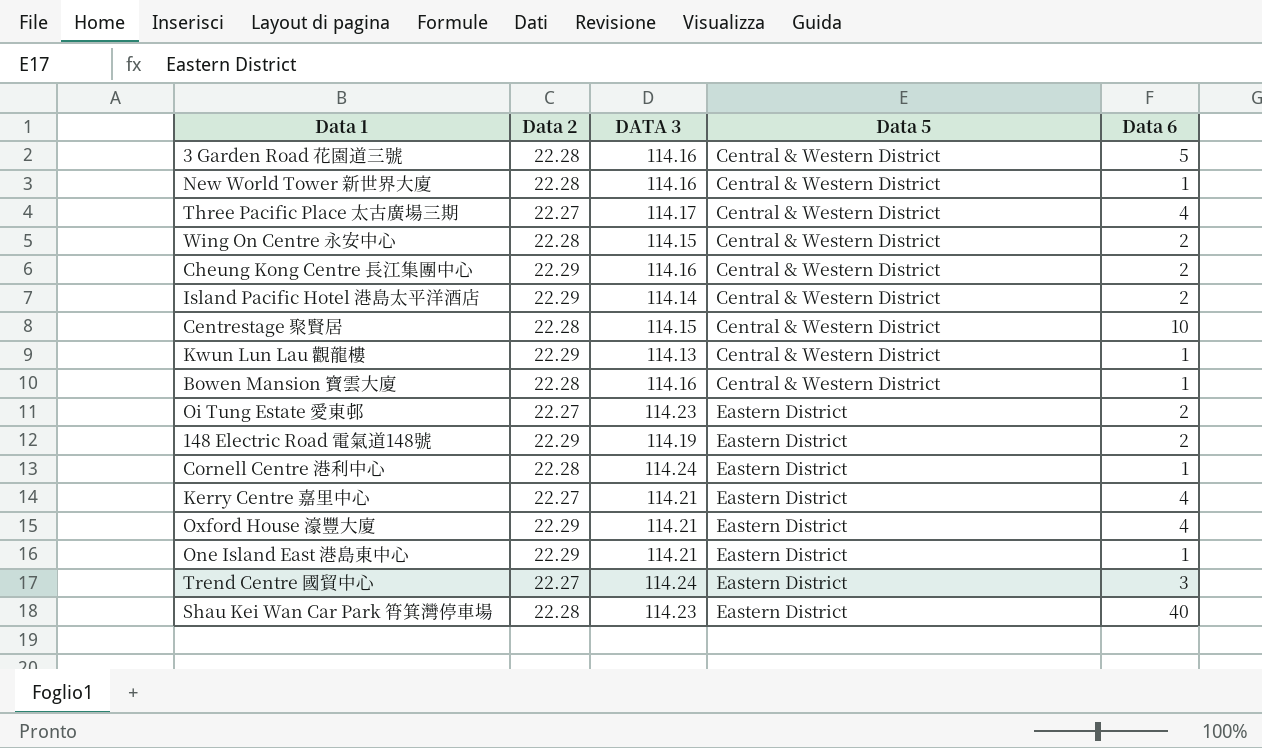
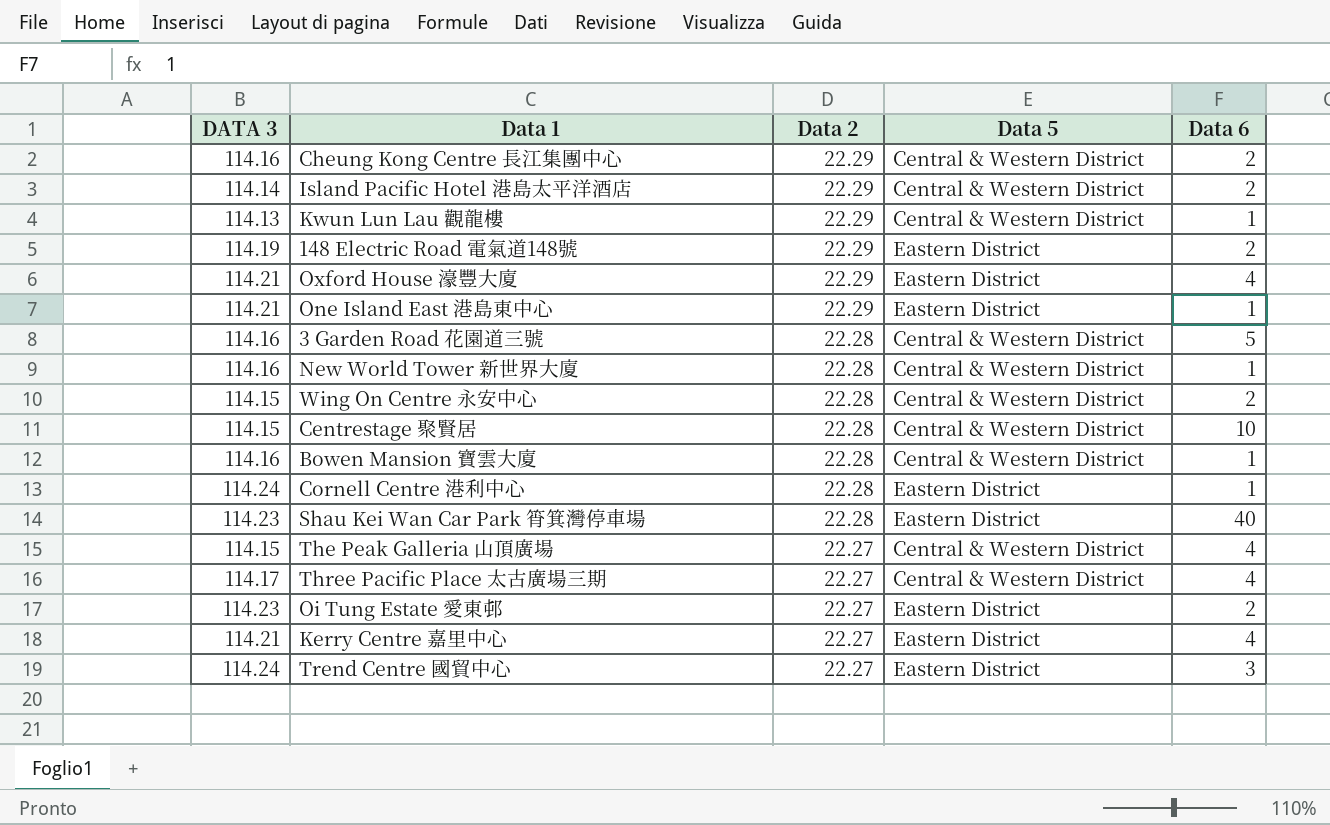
row order: Data 5 ascending -> Data 2 descending
column DATA 3 | position: 3 -> 1
row The Peak Galleria 山頂廣場: none -> 114.15 | 22.27 | Central & Western District | 4

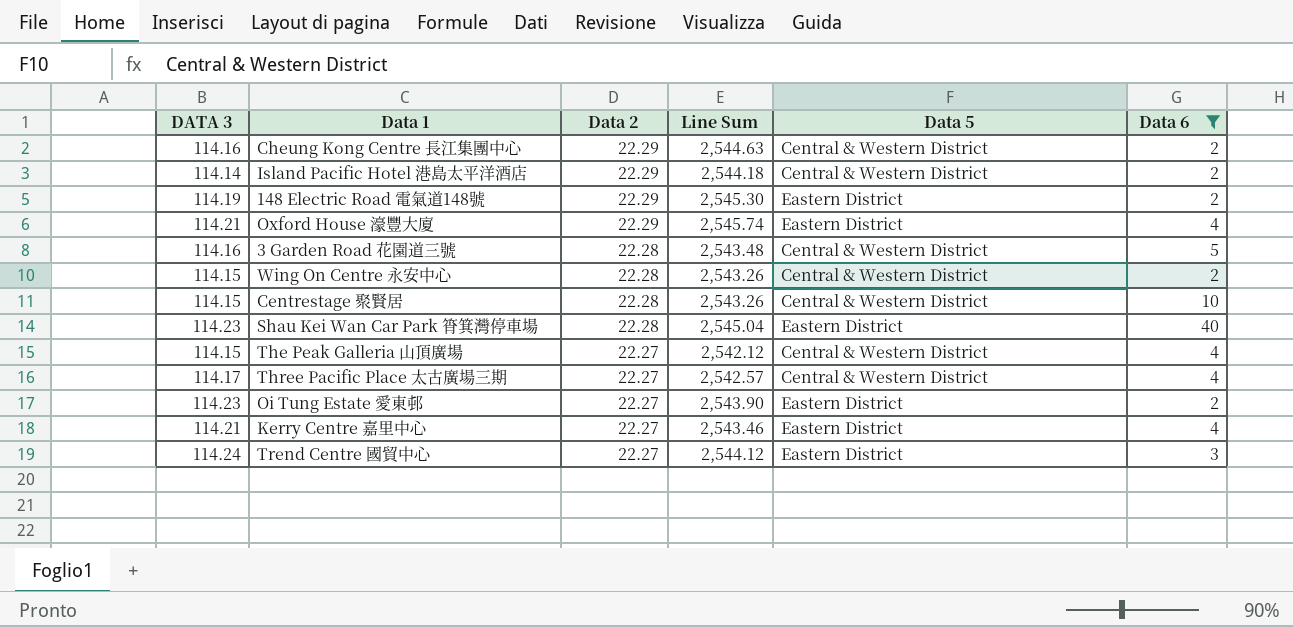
filter: none -> Data 6 != 1
column Line Sum | formula: none -> [DATA 3] * [Data 2]

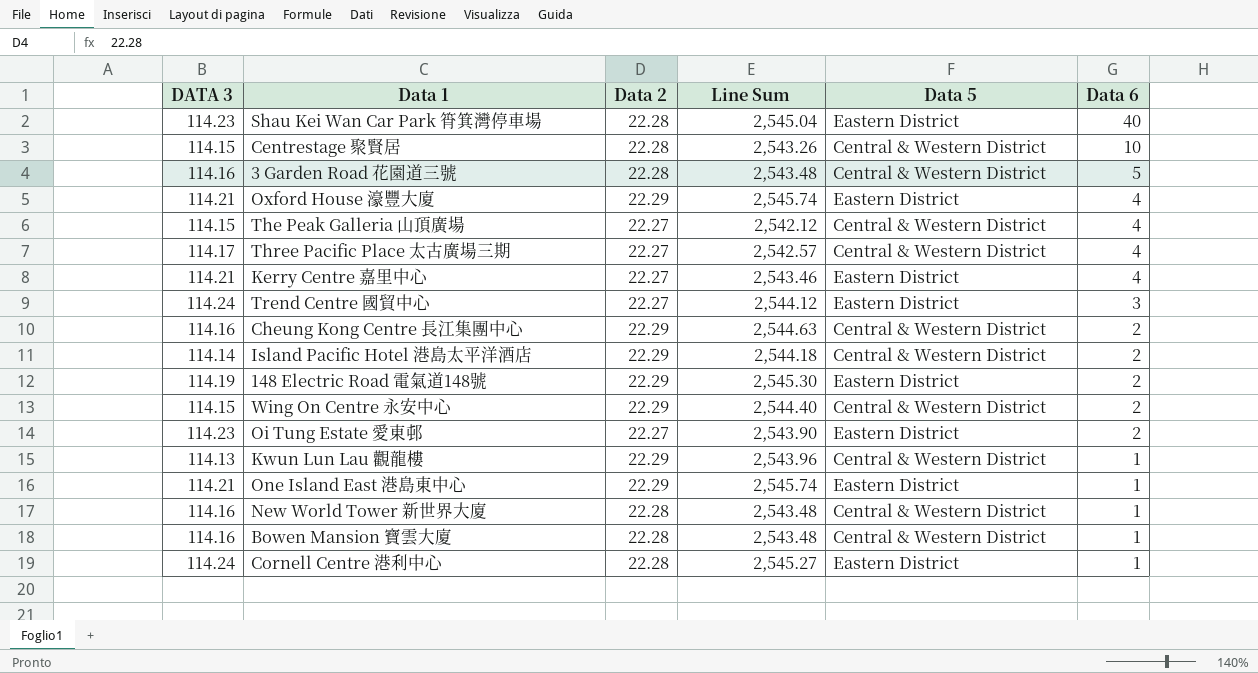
filter: Data 6 != 1 -> none
row order: Data 2 descending -> Data 6 descending
Wing On Centre 永安中心 | Data 2: 22.28 -> 22.29
Wing On Centre 永安中心 | Line Sum: 2,543.26 -> 2,544.40

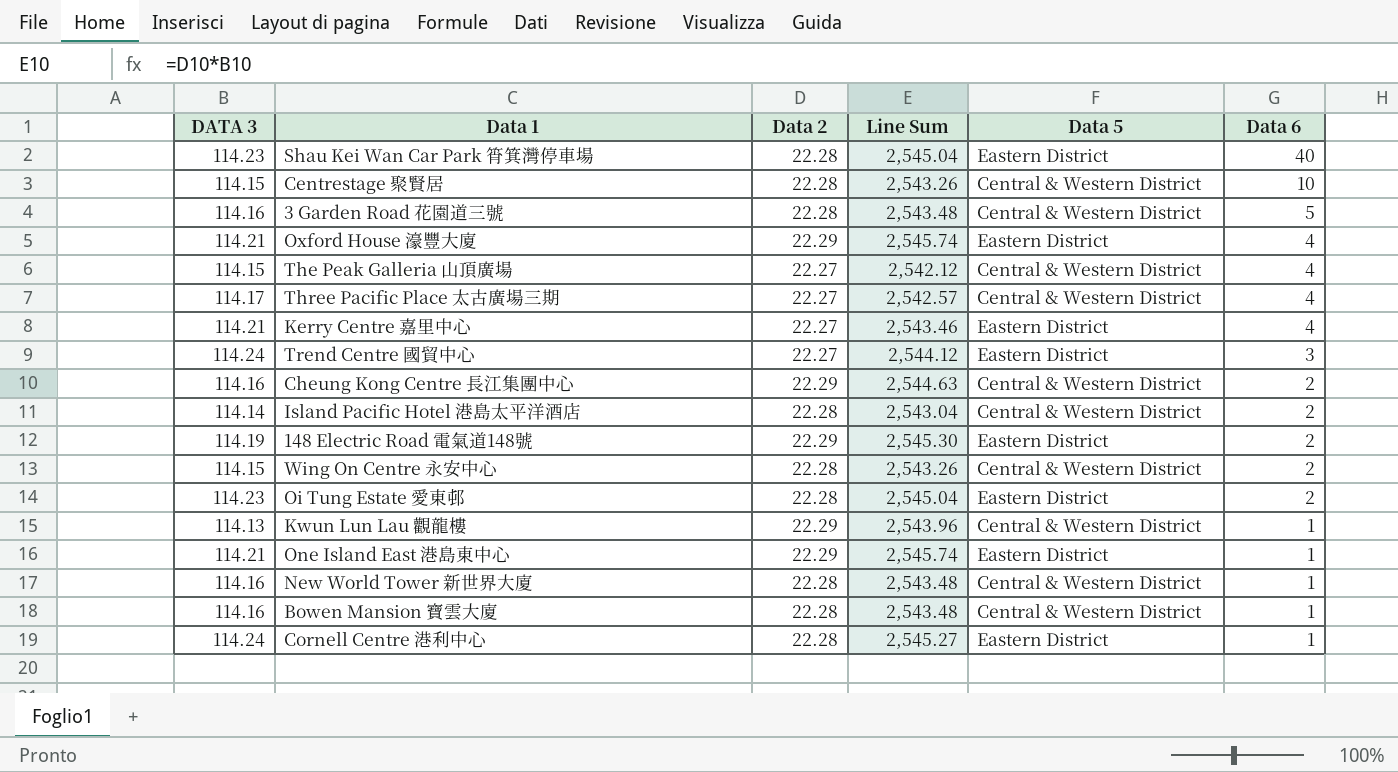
Island Pacific Hotel 港島太平洋酒店 | Data 2: 22.29 -> 22.28
Island Pacific Hotel 港島太平洋酒店 | Line Sum: 2,544.18 -> 2,543.04
Wing On Centre 永安中心 | Data 2: 22.29 -> 22.28
Wing On Centre 永安中心 | Line Sum: 2,544.40 -> 2,543.26
Oi Tung Estate 愛東邨 | Data 2: 22.27 -> 22.28
Oi Tung Estate 愛東邨 | Line Sum: 2,543.90 -> 2,545.04

